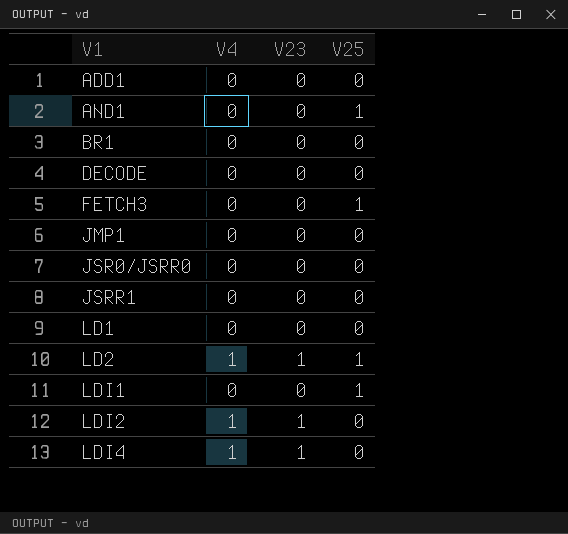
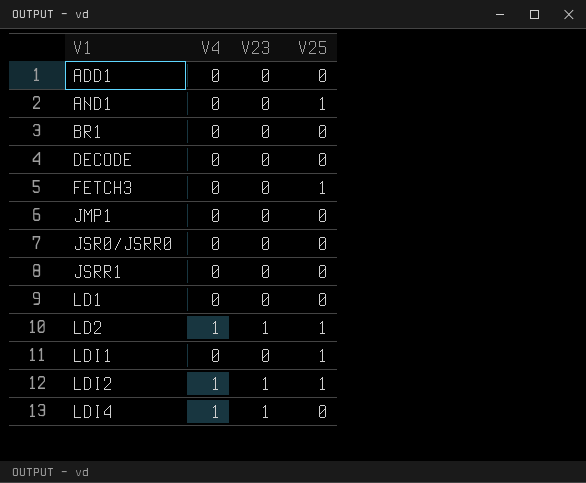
LDI2 | V25: 0 -> 1

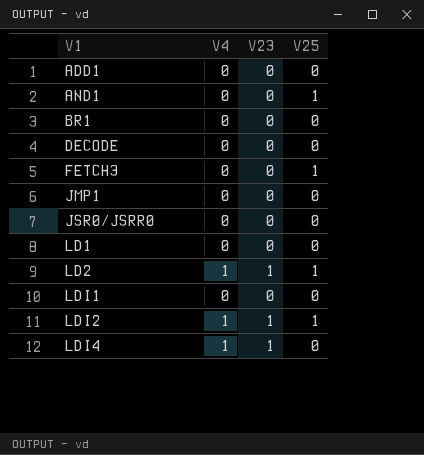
row JSRR1: 0 | 0 | 0 -> none
LDI1 | V25: 1 -> 0

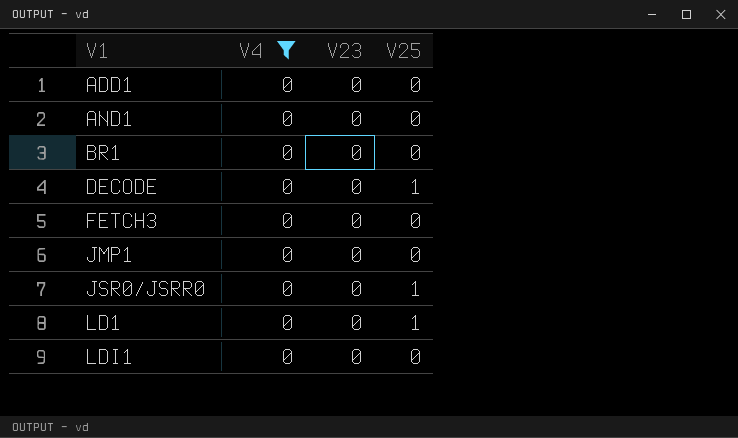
filter: none -> V4 = 0
AND1 | V25: 1 -> 0
DECODE | V25: 0 -> 1
FETCH3 | V25: 1 -> 0
JSR0/JSRR0 | V25: 0 -> 1
LD1 | V25: 0 -> 1

